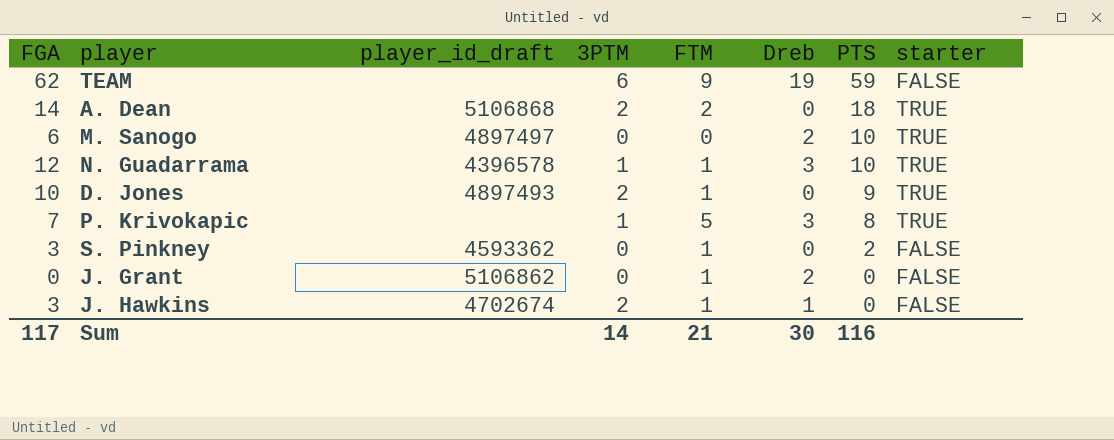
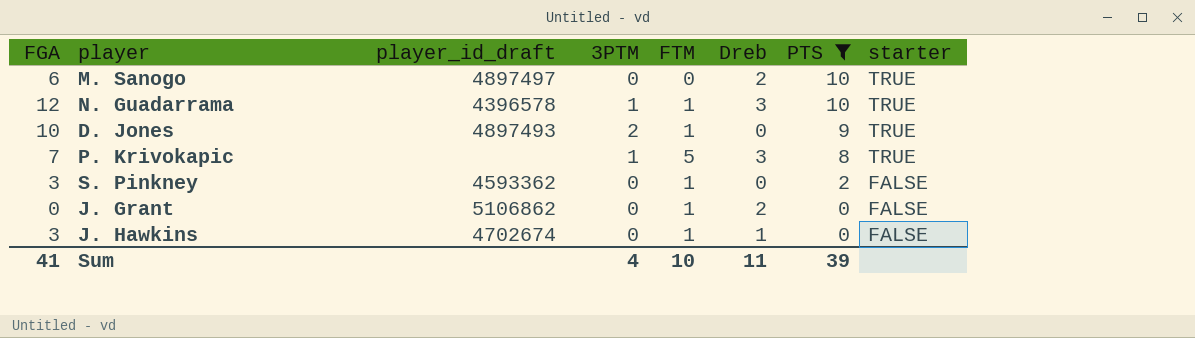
filter: none -> PTS <= 10
J. Hawkins | 3PTM: 2 -> 0
Sum | FGA: 117 -> 41
Sum | 3PTM: 14 -> 4
Sum | FTM: 21 -> 10
Sum | Dreb: 30 -> 11
Sum | PTS: 116 -> 39

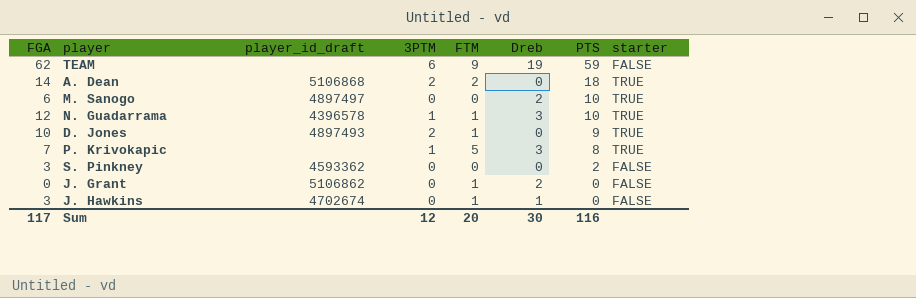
filter: PTS <= 10 -> none
S. Pinkney | FTM: 1 -> 0
Sum | FGA: 41 -> 117
Sum | 3PTM: 4 -> 12
Sum | FTM: 10 -> 20
Sum | Dreb: 11 -> 30
Sum | PTS: 39 -> 116

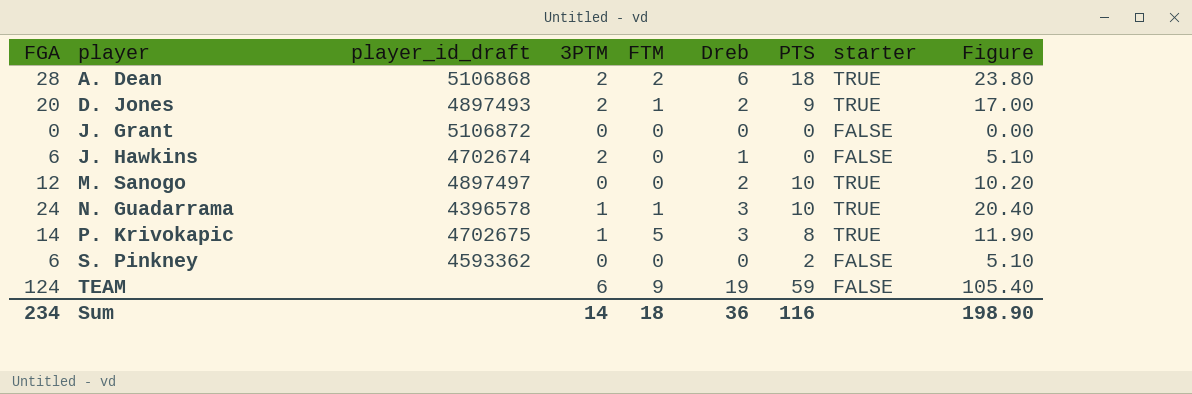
row order: PTS descending -> player ascending
column Figure | formula: none -> [FGA] * 0.85
A. Dean | FGA: 14 -> 28
A. Dean | Dreb: 0 -> 6
D. Jones | FGA: 10 -> 20
D. Jones | Dreb: 0 -> 2
J. Grant | player_id_draft: 5106862 -> 5106872
J. Grant | FTM: 1 -> 0
J. Grant | Dreb: 2 -> 0
J. Hawkins | FGA: 3 -> 6
J. Hawkins | 3PTM: 0 -> 2
J. Hawkins | FTM: 1 -> 0
M. Sanogo | FGA: 6 -> 12
N. Guadarrama | FGA: 12 -> 24
P. Krivokapic | FGA: 7 -> 14
P. Krivokapic | player_id_draft: none -> 4702675
S. Pinkney | FGA: 3 -> 6
TEAM | FGA: 62 -> 124
Sum | FGA: 117 -> 234
Sum | 3PTM: 12 -> 14
Sum | FTM: 20 -> 18
Sum | Dreb: 30 -> 36

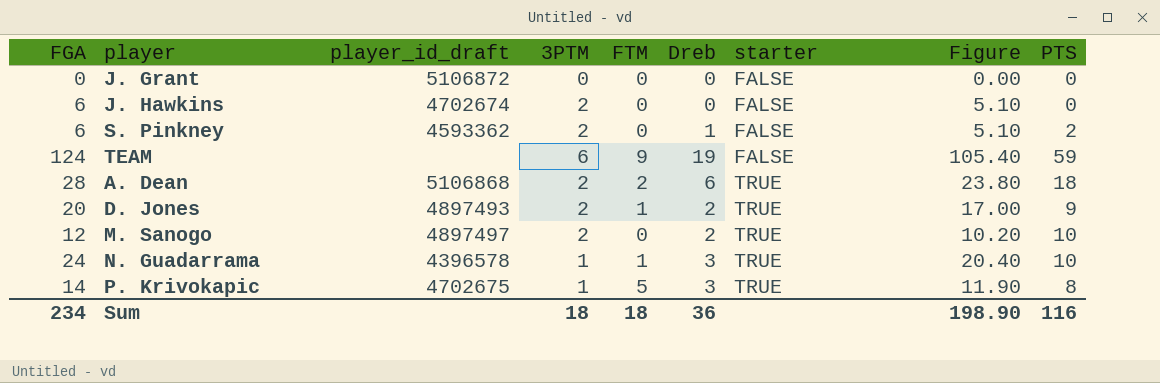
row order: player ascending -> starter ascending
column PTS | position: 7 -> 9
J. Hawkins | Dreb: 1 -> 0
S. Pinkney | 3PTM: 0 -> 2
S. Pinkney | Dreb: 0 -> 1
M. Sanogo | 3PTM: 0 -> 2
Sum | 3PTM: 14 -> 18

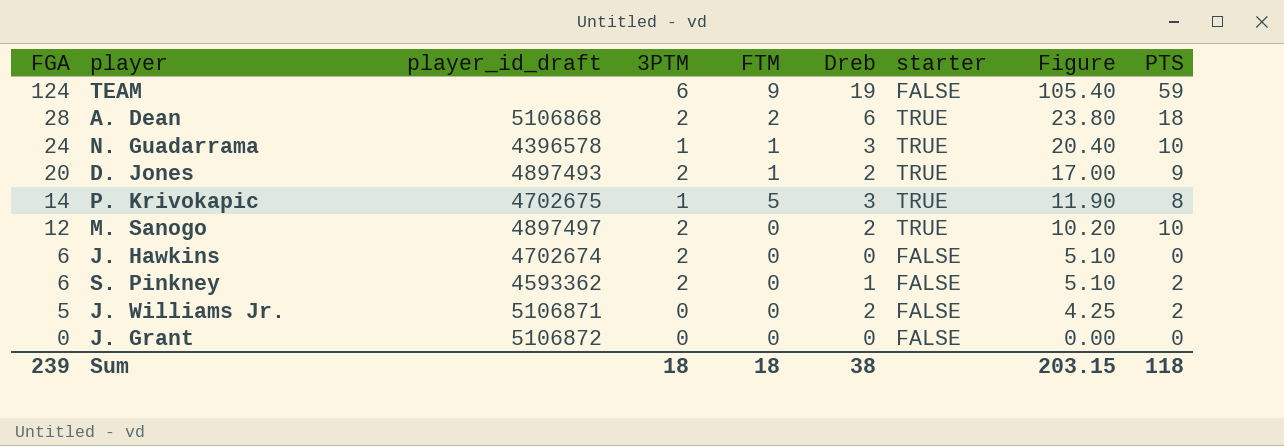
row order: starter ascending -> FGA descending
row J. Williams Jr.: none -> 5 | 5106871 | 0 | 0 | 2 | FALSE | 4.25 | 2
Sum | FGA: 234 -> 239
Sum | Dreb: 36 -> 38
Sum | Figure: 198.90 -> 203.15
Sum | PTS: 116 -> 118

